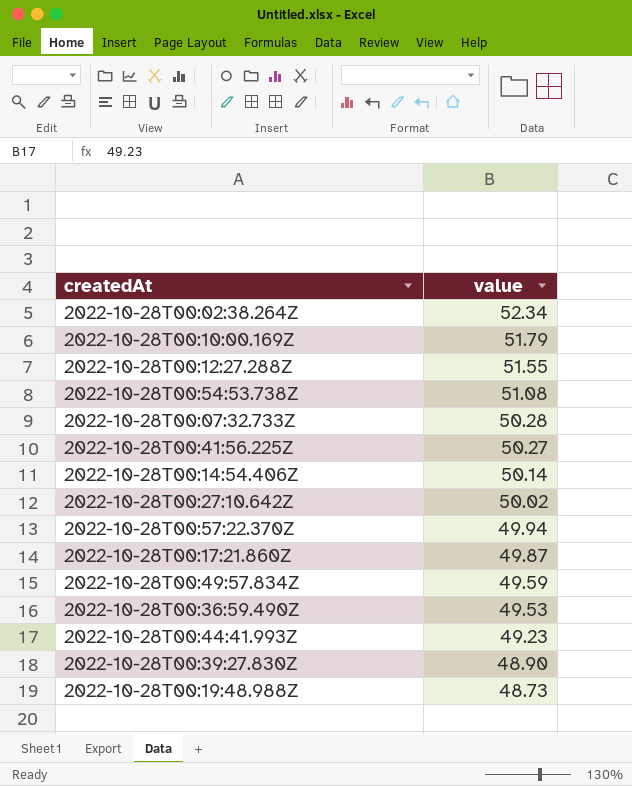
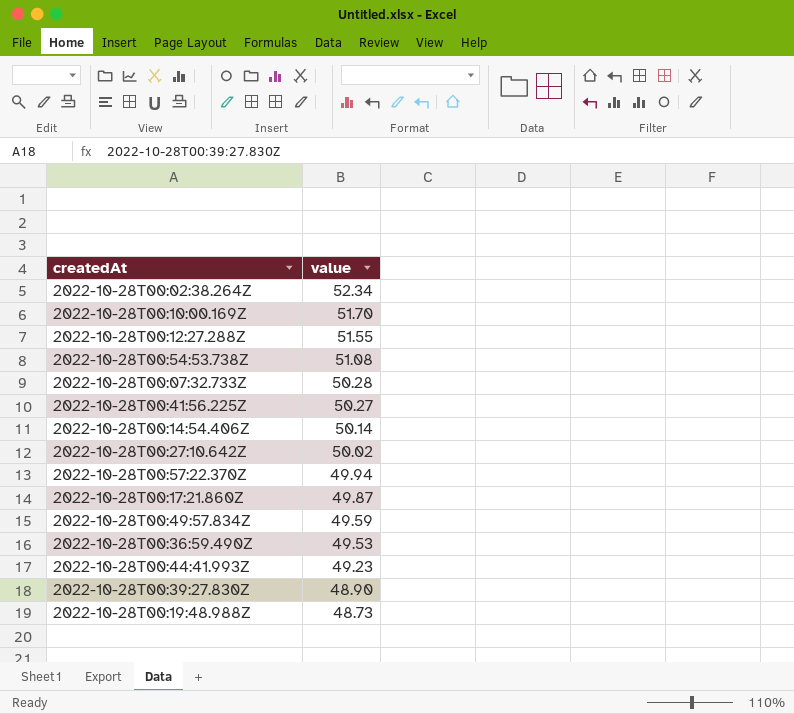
2022-10-28T00:10:00.169Z | value: 51.79 -> 51.70

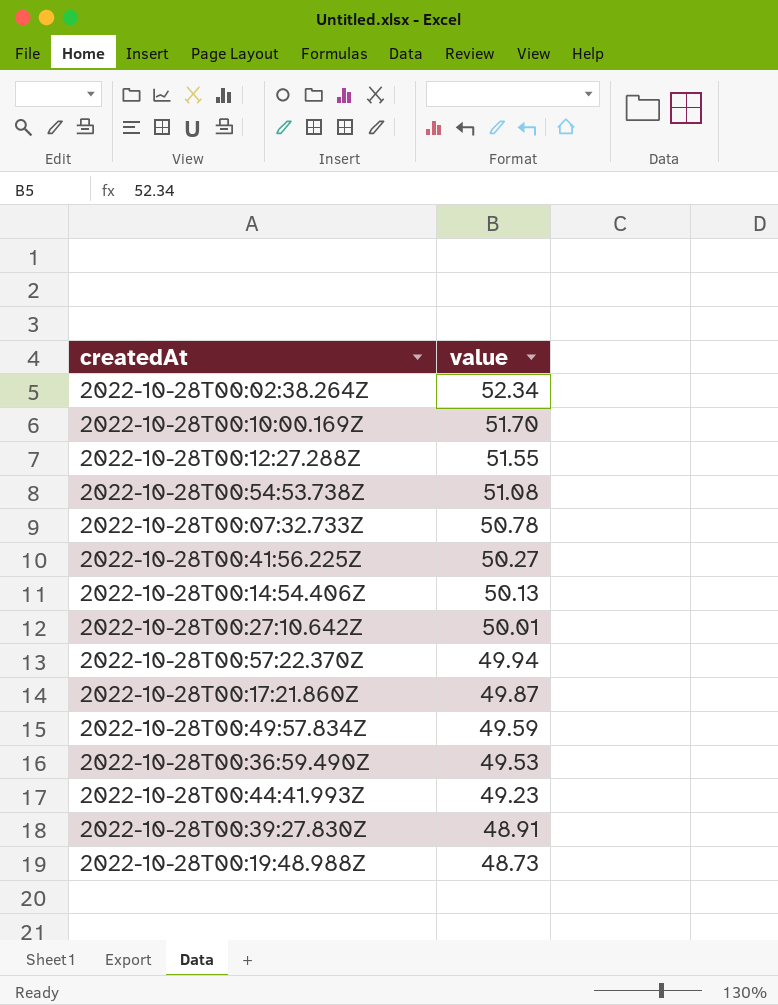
2022-10-28T00:07:32.733Z | value: 50.28 -> 50.78
2022-10-28T00:14:54.406Z | value: 50.14 -> 50.13
2022-10-28T00:27:10.642Z | value: 50.02 -> 50.01
2022-10-28T00:39:27.830Z | value: 48.90 -> 48.91

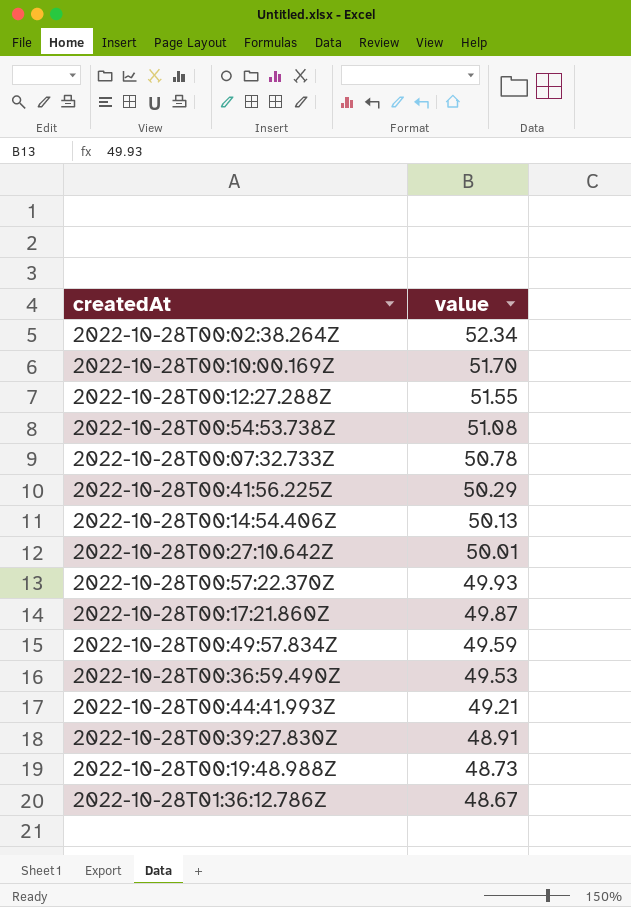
2022-10-28T00:41:56.225Z | value: 50.27 -> 50.29
2022-10-28T00:57:22.370Z | value: 49.94 -> 49.93
2022-10-28T00:44:41.993Z | value: 49.23 -> 49.21
row 2022-10-28T01:36:12.786Z: none -> 48.67

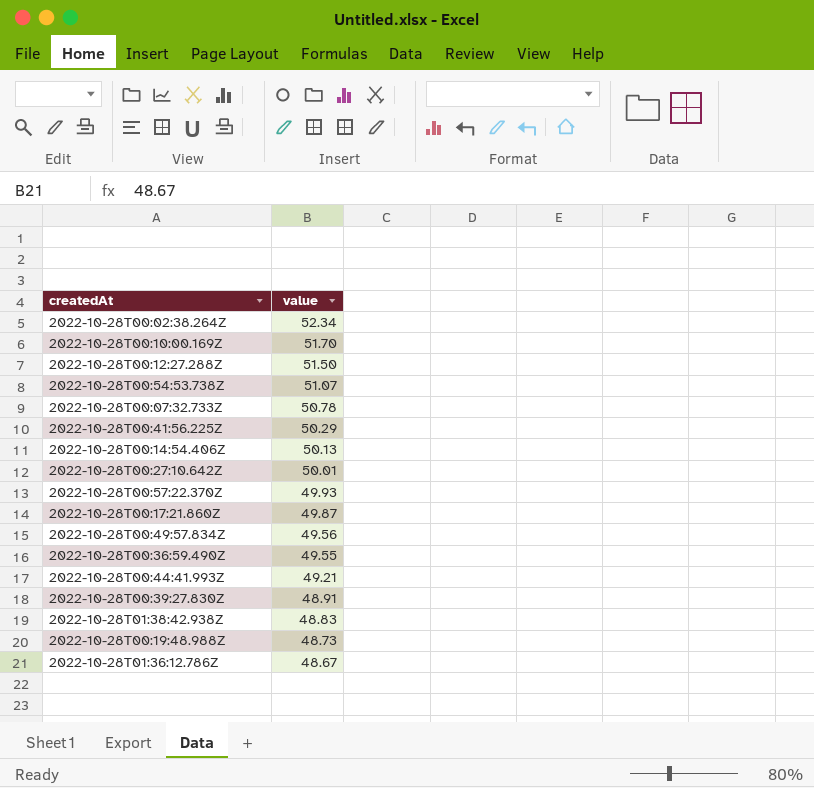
2022-10-28T00:12:27.288Z | value: 51.55 -> 51.50
2022-10-28T00:54:53.738Z | value: 51.08 -> 51.07
2022-10-28T00:49:57.834Z | value: 49.59 -> 49.56
2022-10-28T00:36:59.490Z | value: 49.53 -> 49.55
row 2022-10-28T01:38:42.938Z: none -> 48.83

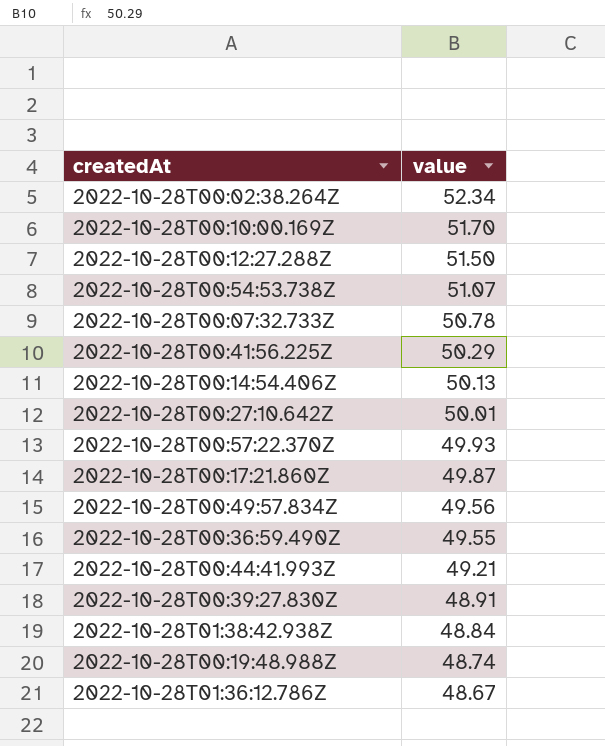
2022-10-28T01:38:42.938Z | value: 48.83 -> 48.84
2022-10-28T00:19:48.988Z | value: 48.73 -> 48.74

